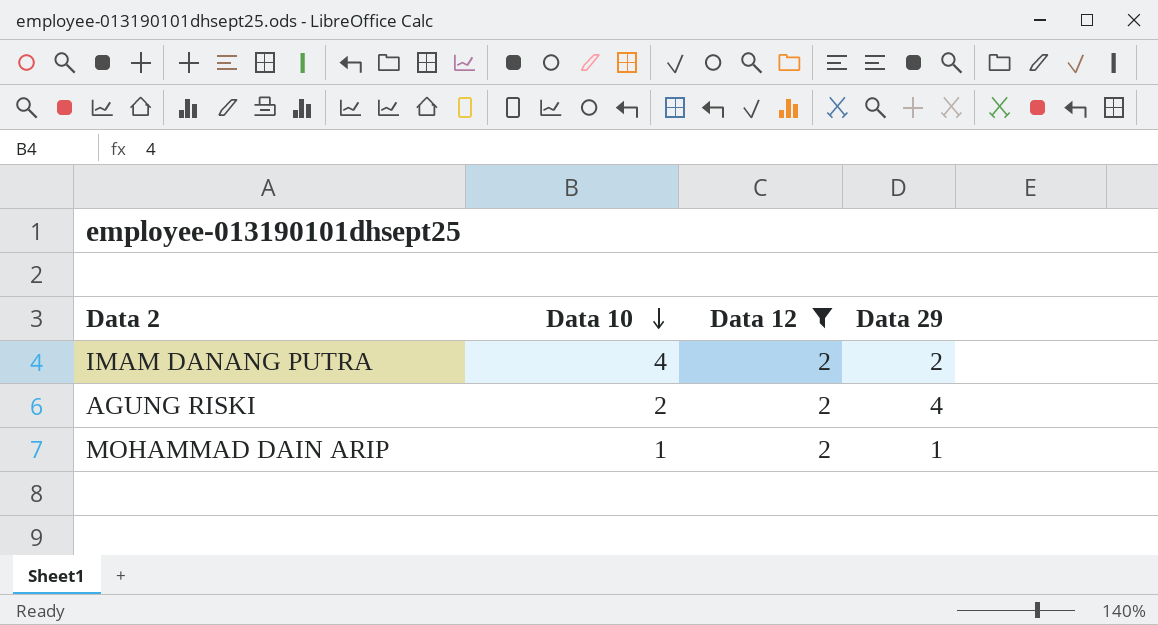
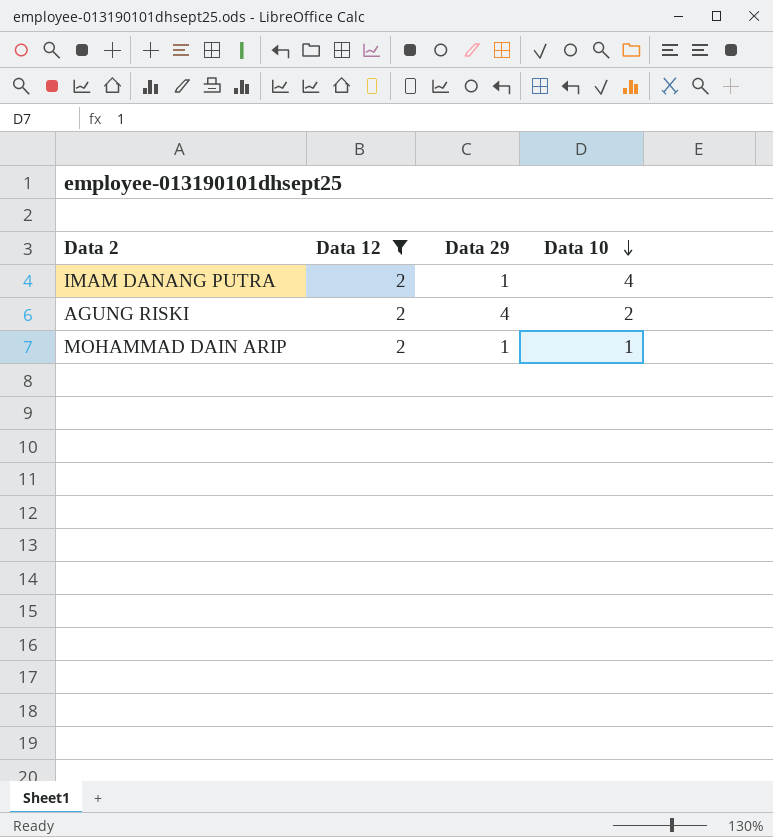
column Data 10 | position: 2 -> 4
IMAM DANANG PUTRA | Data 29: 2 -> 1

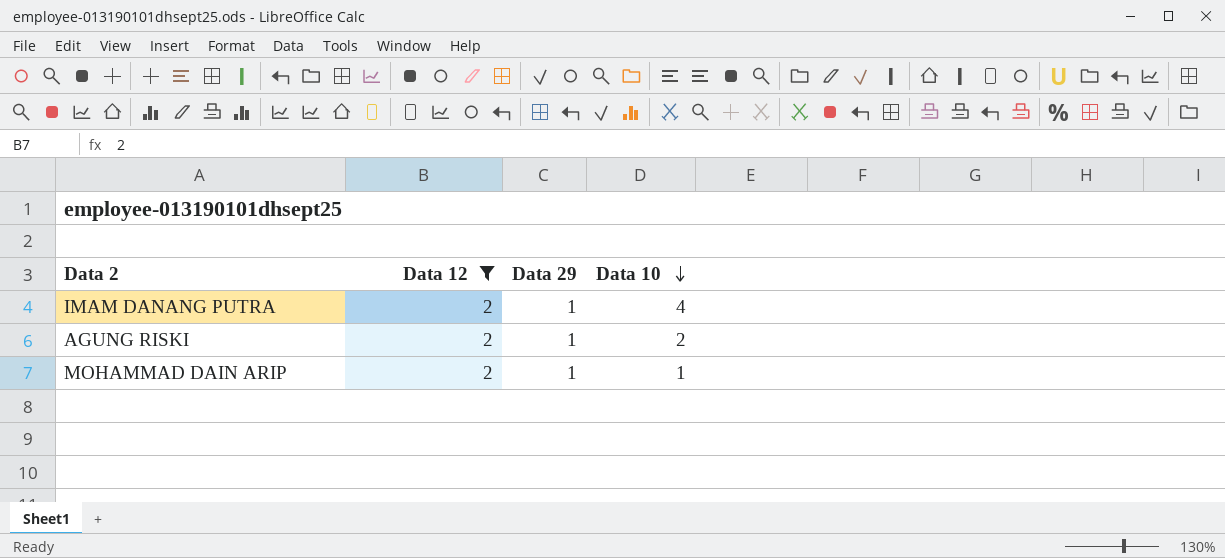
AGUNG RISKI | Data 29: 4 -> 1

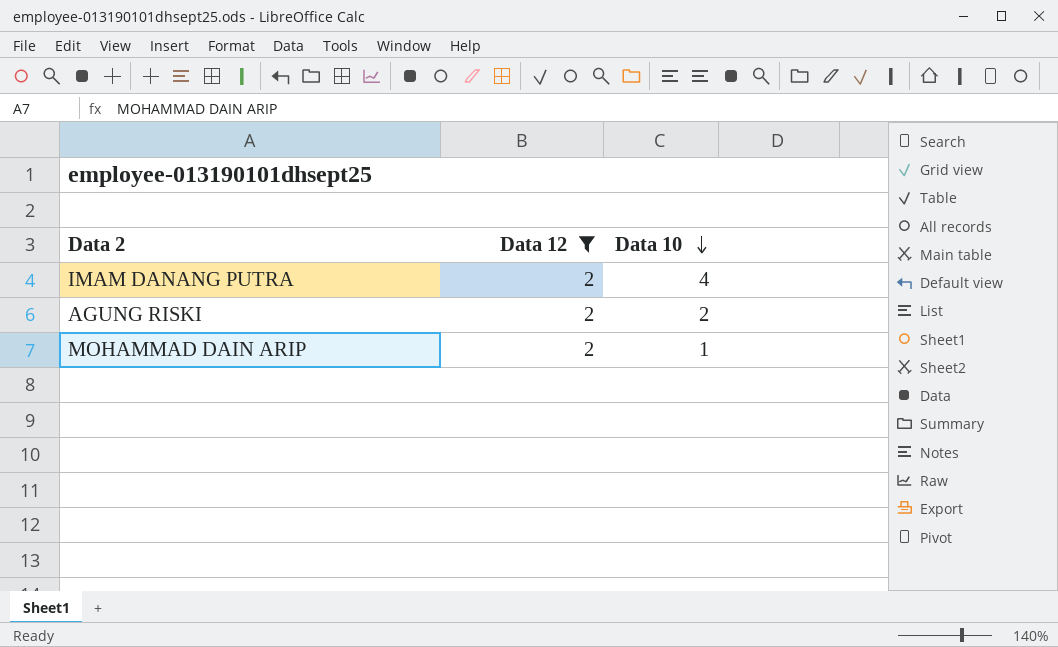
column Data 29 | position: 3 -> none

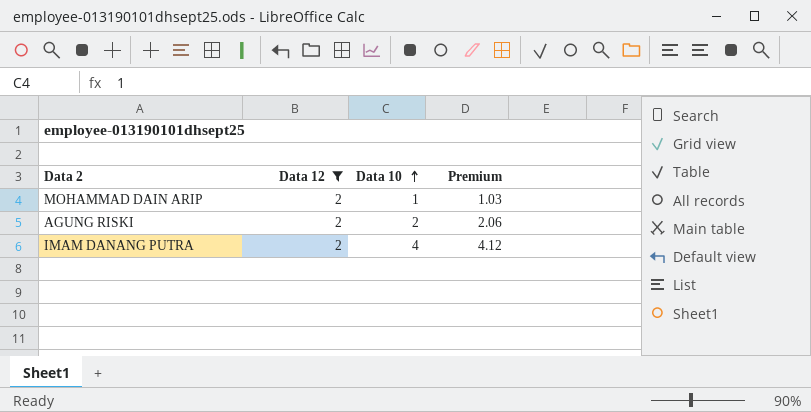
row order: Data 10 descending -> Data 10 ascending
column Premium | formula: none -> [Data 10] * 1.03

